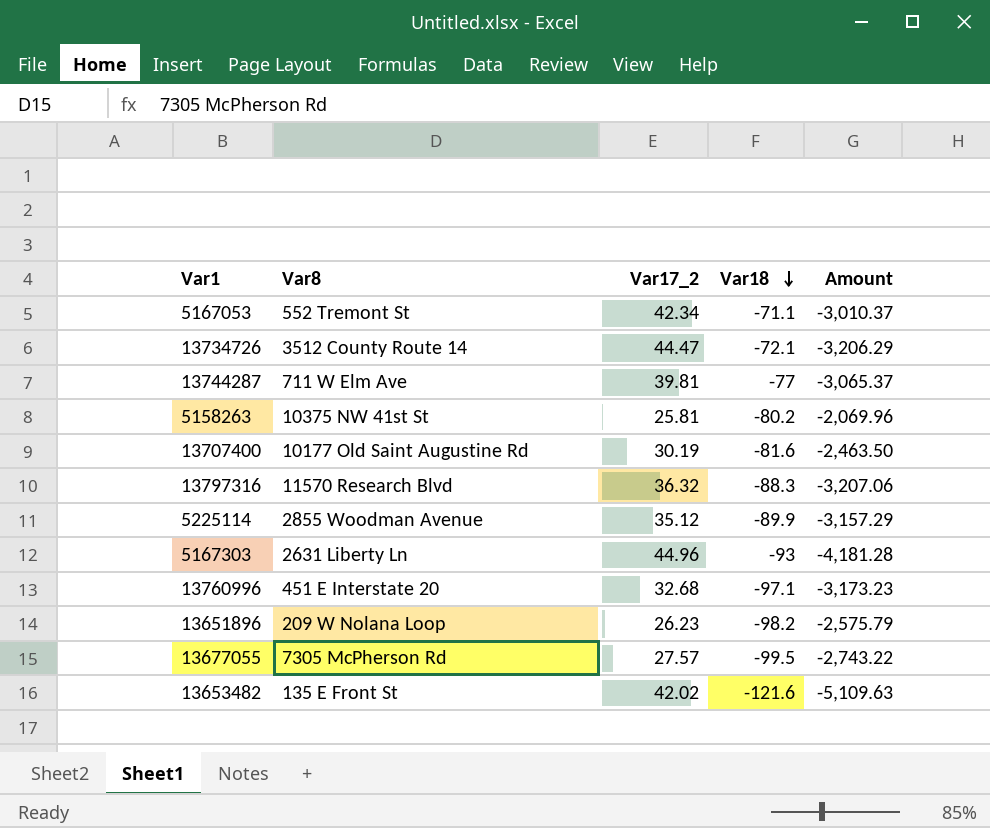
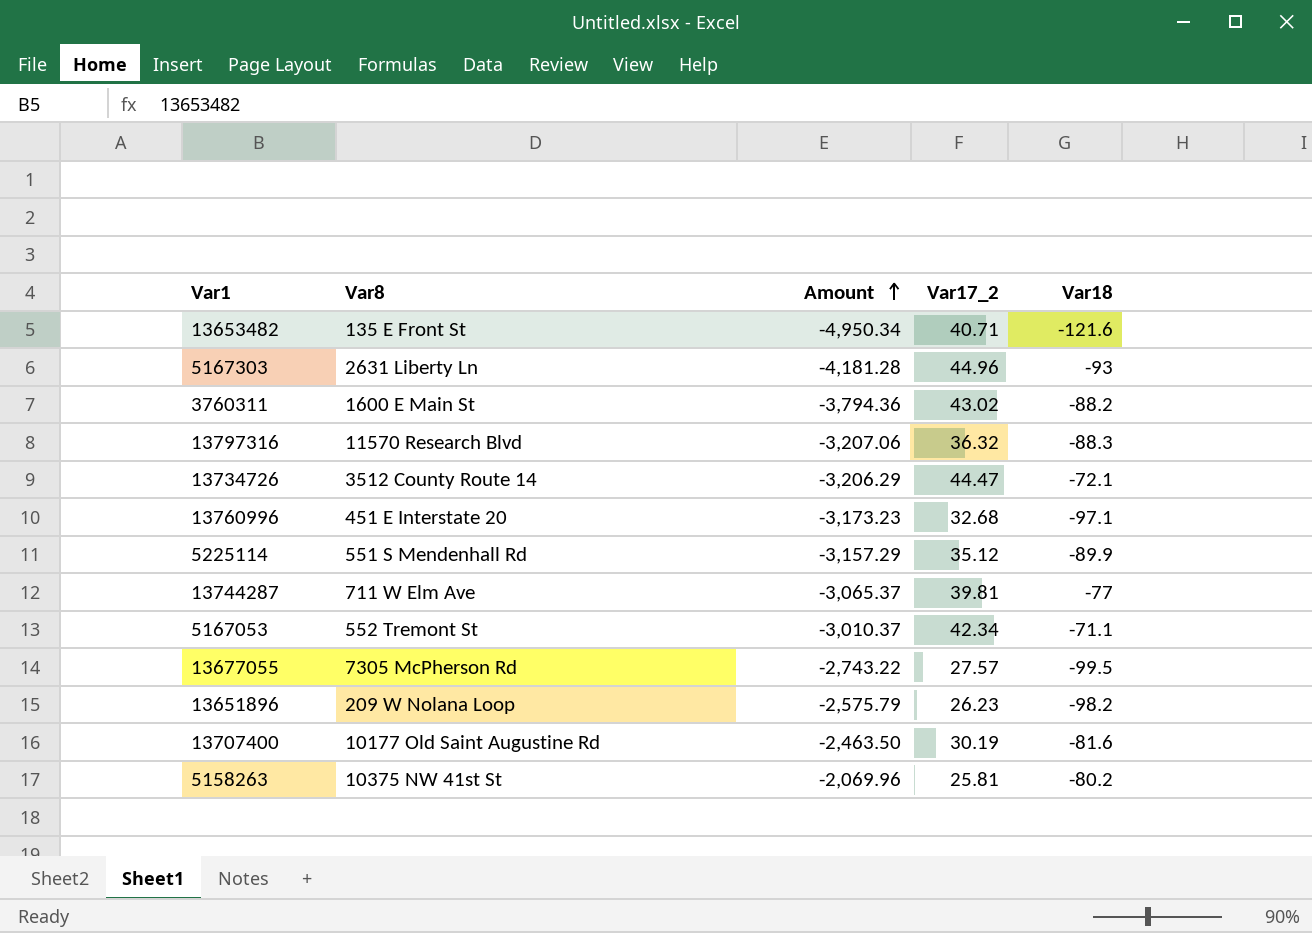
row order: Var18 descending -> Amount ascending
column Amount | position: 5 -> 3
13653482 | Amount: -5,109.63 -> -4,950.34
13653482 | Var17_2: 42.02 -> 40.71
row 3760311: none -> 1600 E Main St | -3,794.36 | 43.02 | -88.2
5225114 | Var8: 2855 Woodman Avenue -> 551 S Mendenhall Rd

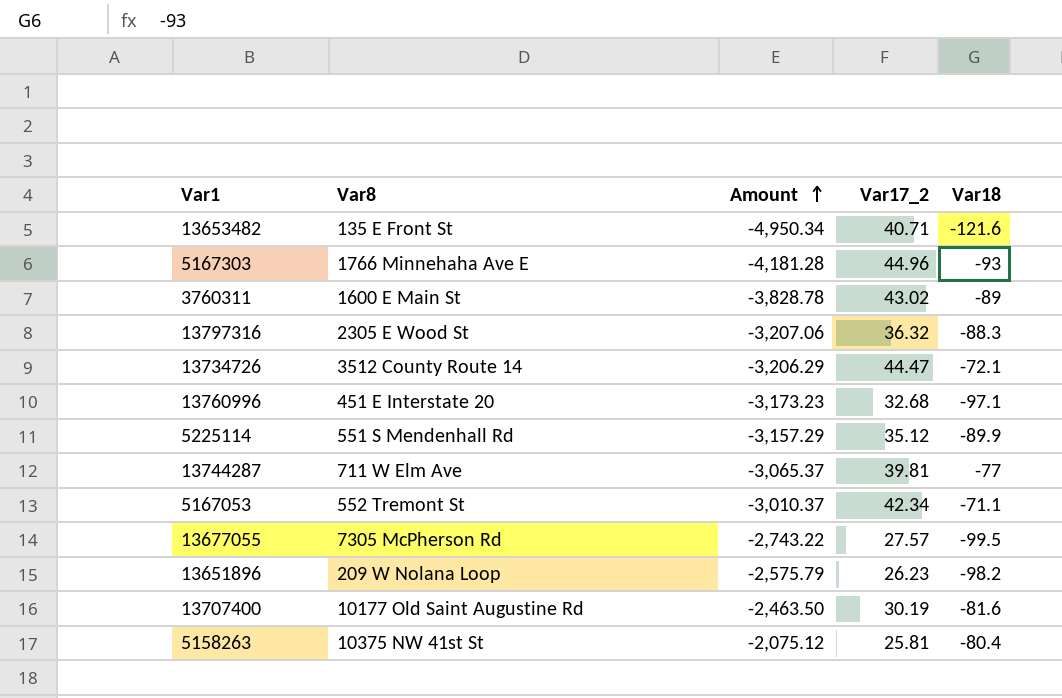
5167303 | Var8: 2631 Liberty Ln -> 1766 Minnehaha Ave E
3760311 | Amount: -3,794.36 -> -3,828.78
3760311 | Var18: -88.2 -> -89
13797316 | Var8: 11570 Research Blvd -> 2305 E Wood St
5158263 | Amount: -2,069.96 -> -2,075.12
5158263 | Var18: -80.2 -> -80.4

